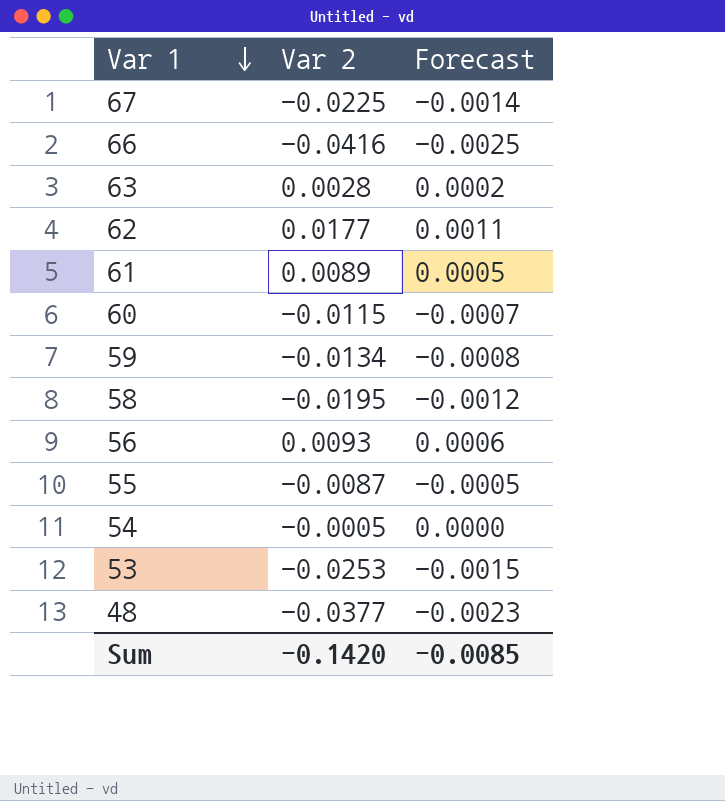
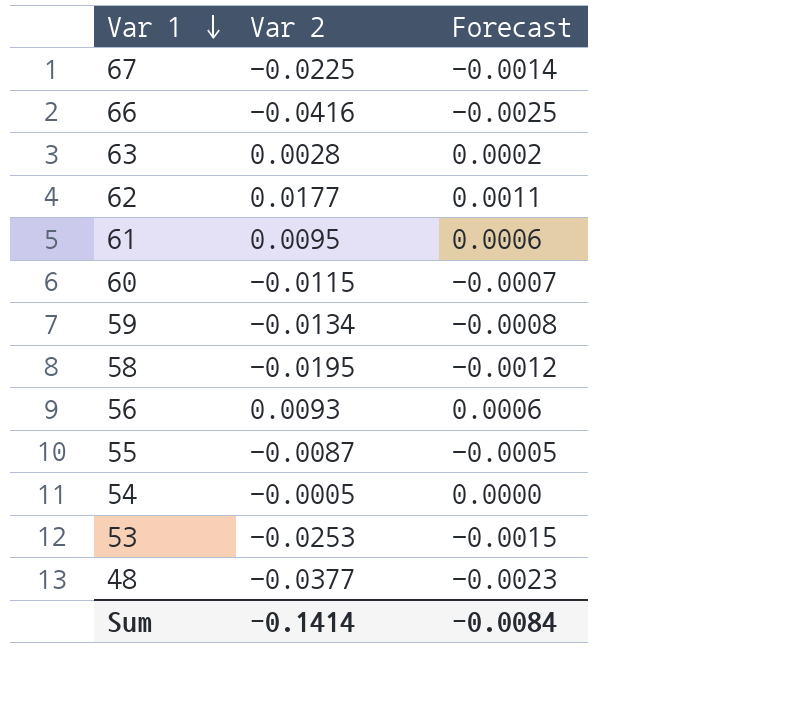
61 | Var 2: 0.0089 -> 0.0095
61 | Forecast: 0.0005 -> 0.0006
Sum | Var 2: -0.1420 -> -0.1414
Sum | Forecast: -0.0085 -> -0.0084

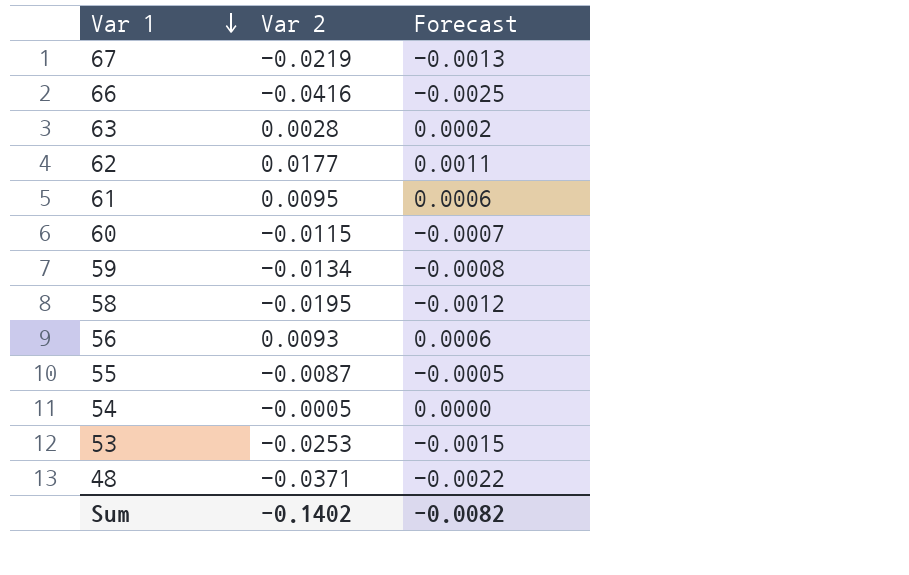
67 | Var 2: -0.0225 -> -0.0219
67 | Forecast: -0.0014 -> -0.0013
48 | Var 2: -0.0377 -> -0.0371
48 | Forecast: -0.0023 -> -0.0022
Sum | Var 2: -0.1414 -> -0.1402
Sum | Forecast: -0.0084 -> -0.0082

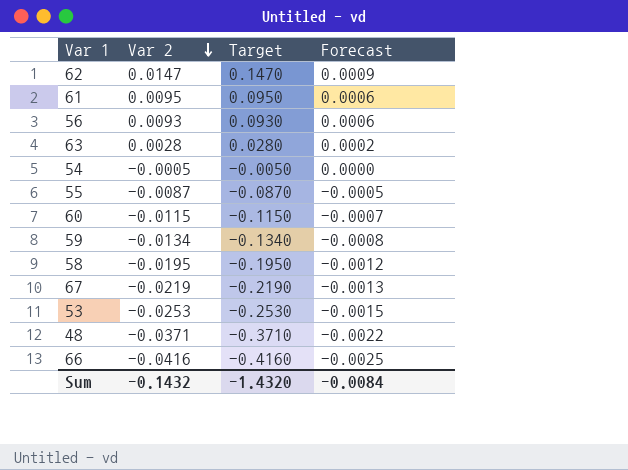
row order: Var 1 descending -> Var 2 descending
column Target | formula: none -> [Var 2] * 10
62 | Var 2: 0.0177 -> 0.0147
62 | Forecast: 0.0011 -> 0.0009
Sum | Var 2: -0.1402 -> -0.1432
Sum | Forecast: -0.0082 -> -0.0084

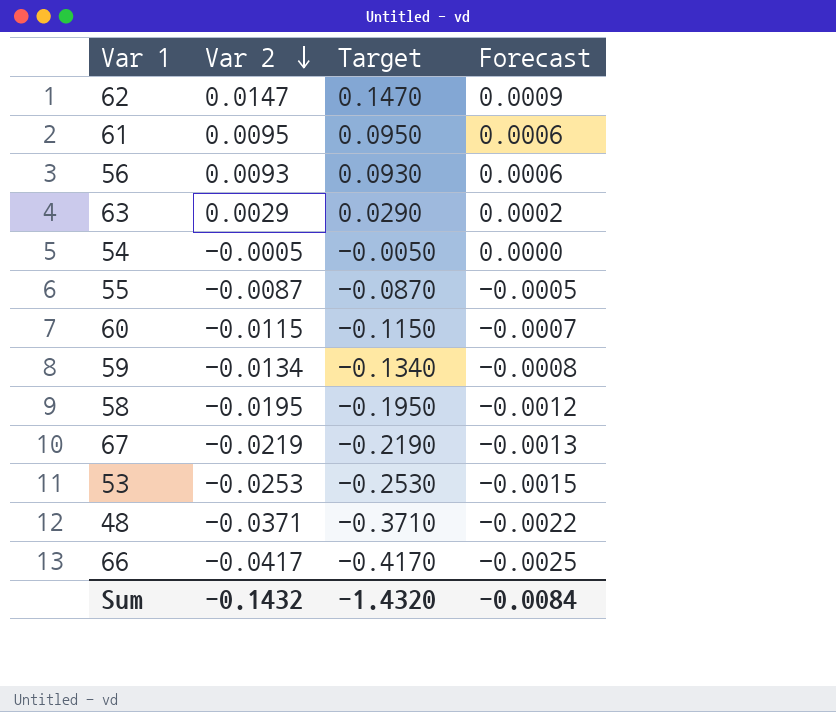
63 | Var 2: 0.0028 -> 0.0029
63 | Target: 0.0280 -> 0.0290
66 | Var 2: -0.0416 -> -0.0417
66 | Target: -0.4160 -> -0.4170

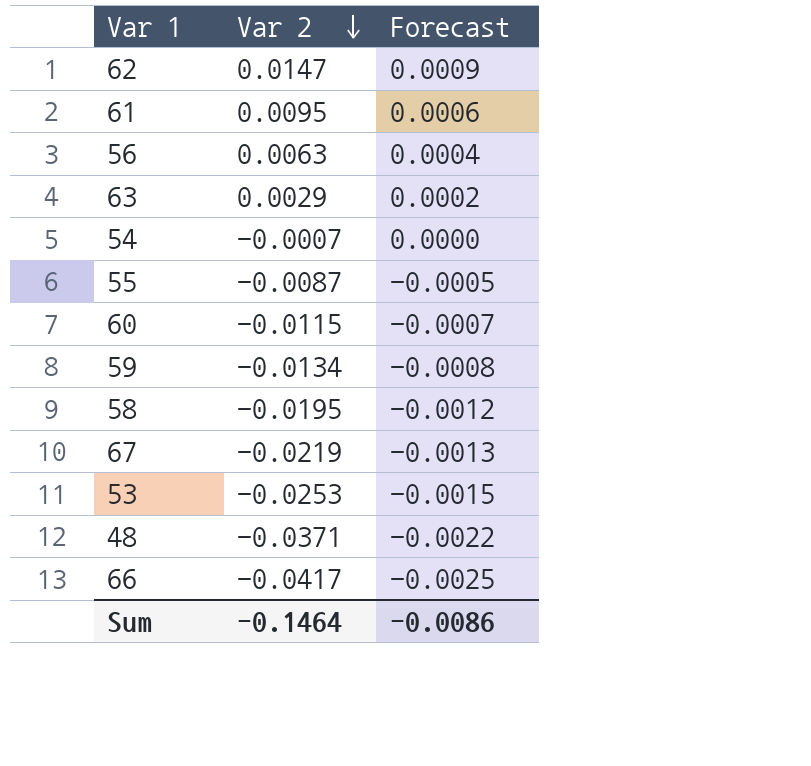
column Target | formula: [Var 2] * 10 -> none
56 | Var 2: 0.0093 -> 0.0063
56 | Forecast: 0.0006 -> 0.0004
54 | Var 2: -0.0005 -> -0.0007
Sum | Var 2: -0.1432 -> -0.1464
Sum | Forecast: -0.0084 -> -0.0086

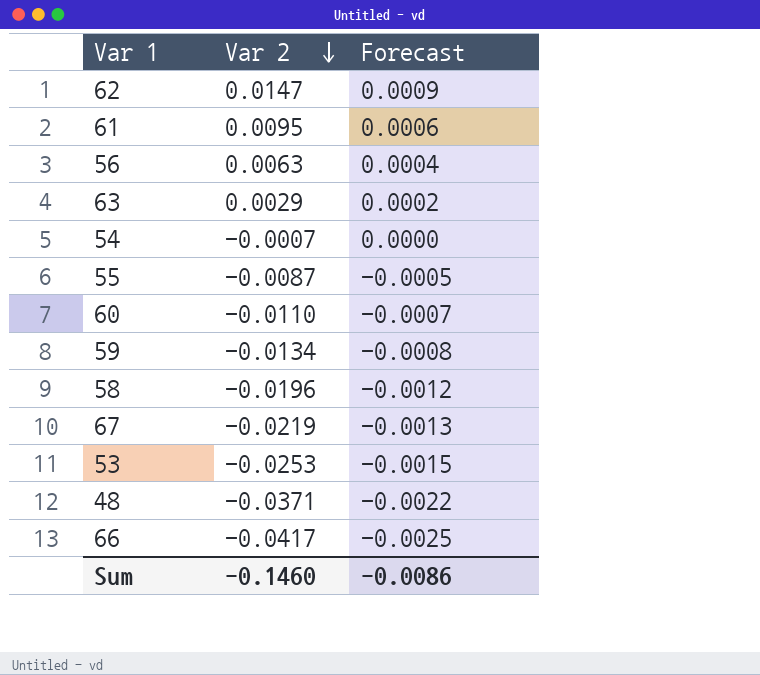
60 | Var 2: -0.0115 -> -0.0110
58 | Var 2: -0.0195 -> -0.0196
Sum | Var 2: -0.1464 -> -0.1460

